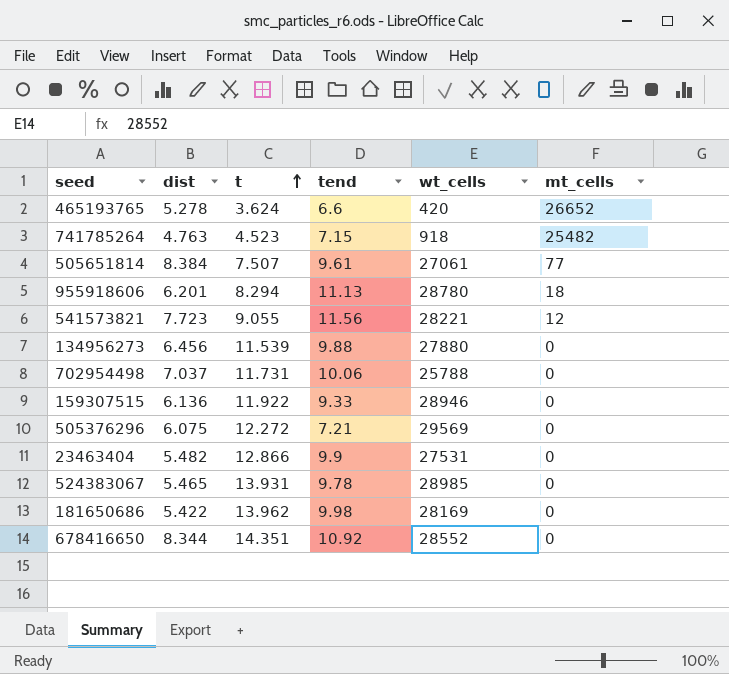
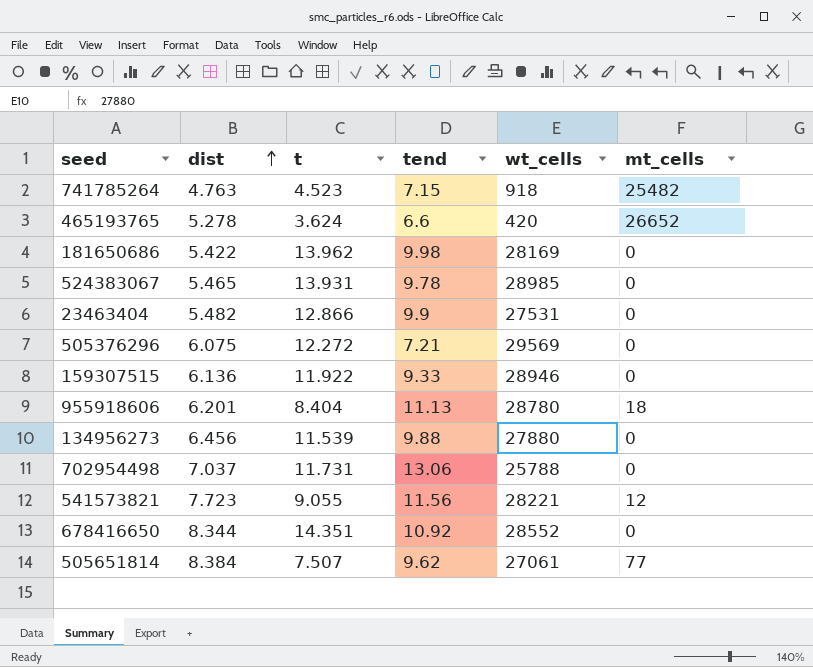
row order: t ascending -> dist ascending
955918606 | t: 8.294 -> 8.404
702954498 | tend: 10.06 -> 13.06
505651814 | tend: 9.61 -> 9.62

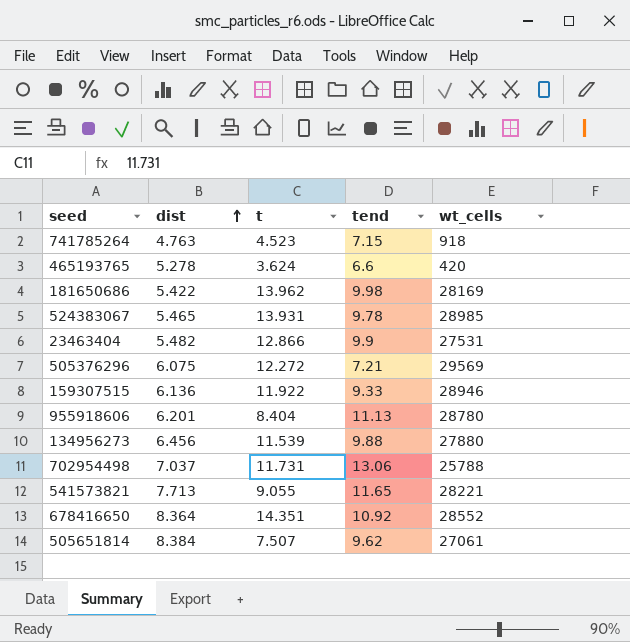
column mt_cells | position: 6 -> none
541573821 | dist: 7.723 -> 7.713
541573821 | tend: 11.56 -> 11.65
678416650 | dist: 8.344 -> 8.364

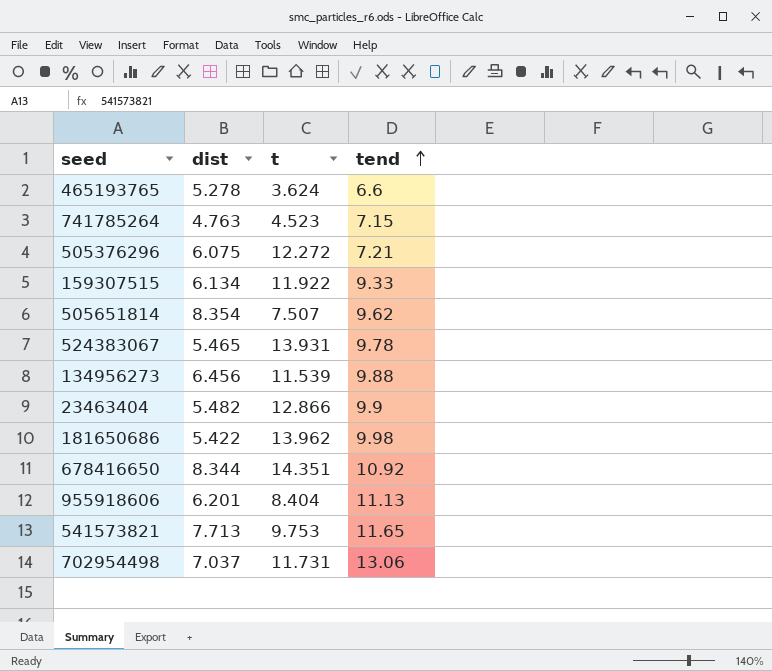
row order: dist ascending -> tend ascending
column wt_cells | position: 5 -> none
159307515 | dist: 6.136 -> 6.134
505651814 | dist: 8.384 -> 8.354
678416650 | dist: 8.364 -> 8.344
541573821 | t: 9.055 -> 9.753

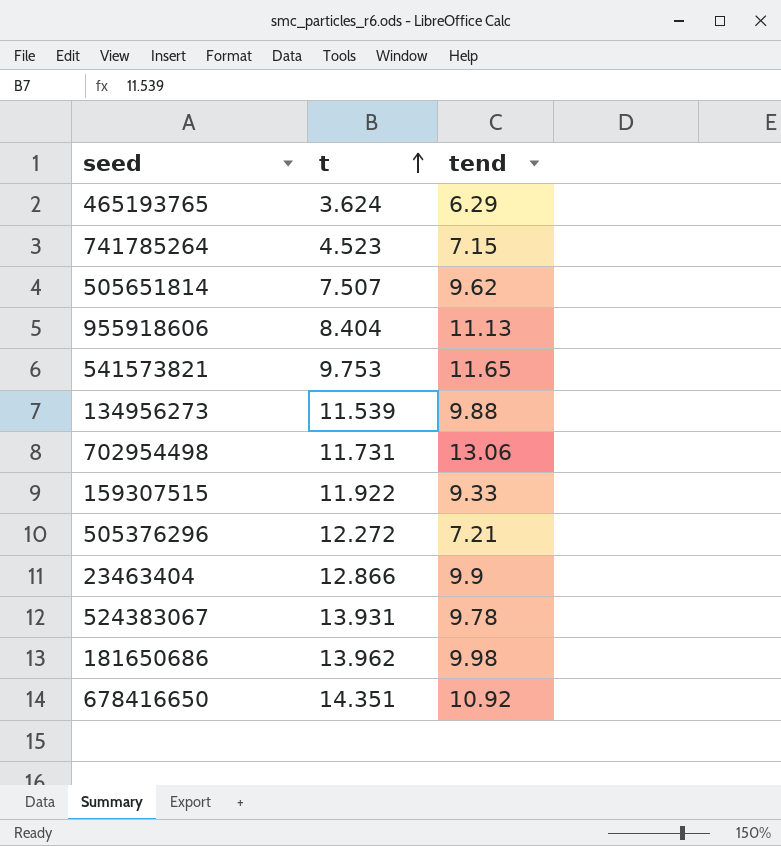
row order: tend ascending -> t ascending
column dist | position: 2 -> none
465193765 | tend: 6.6 -> 6.29

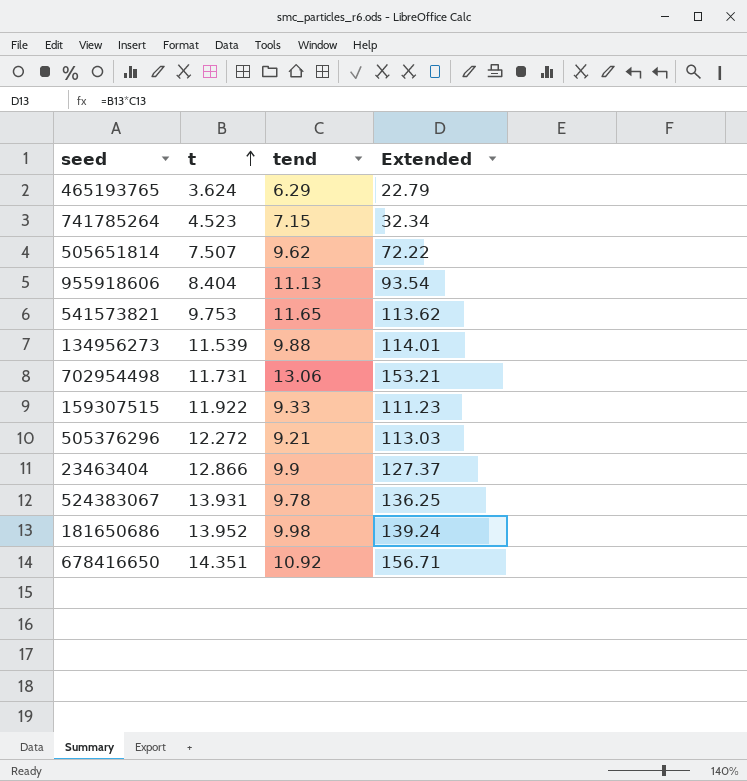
column Extended | formula: none -> [t] * [tend]
505376296 | tend: 7.21 -> 9.21
181650686 | t: 13.962 -> 13.952

